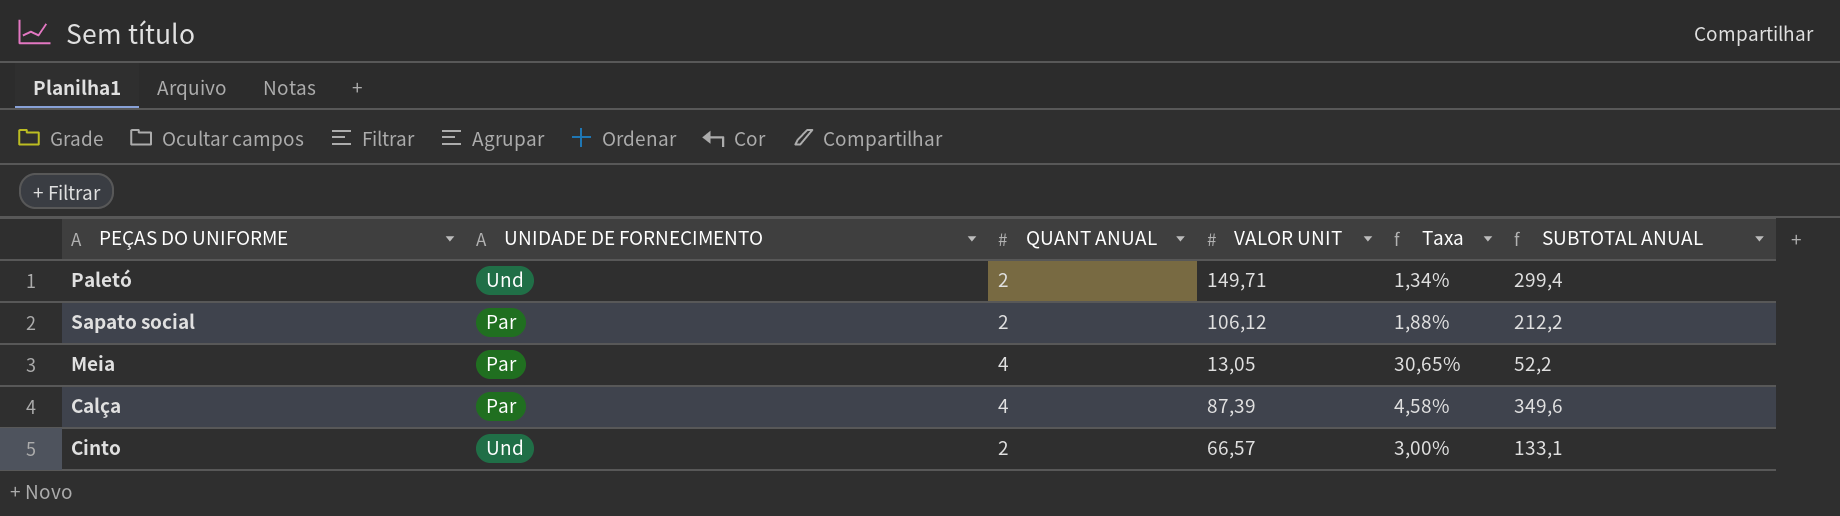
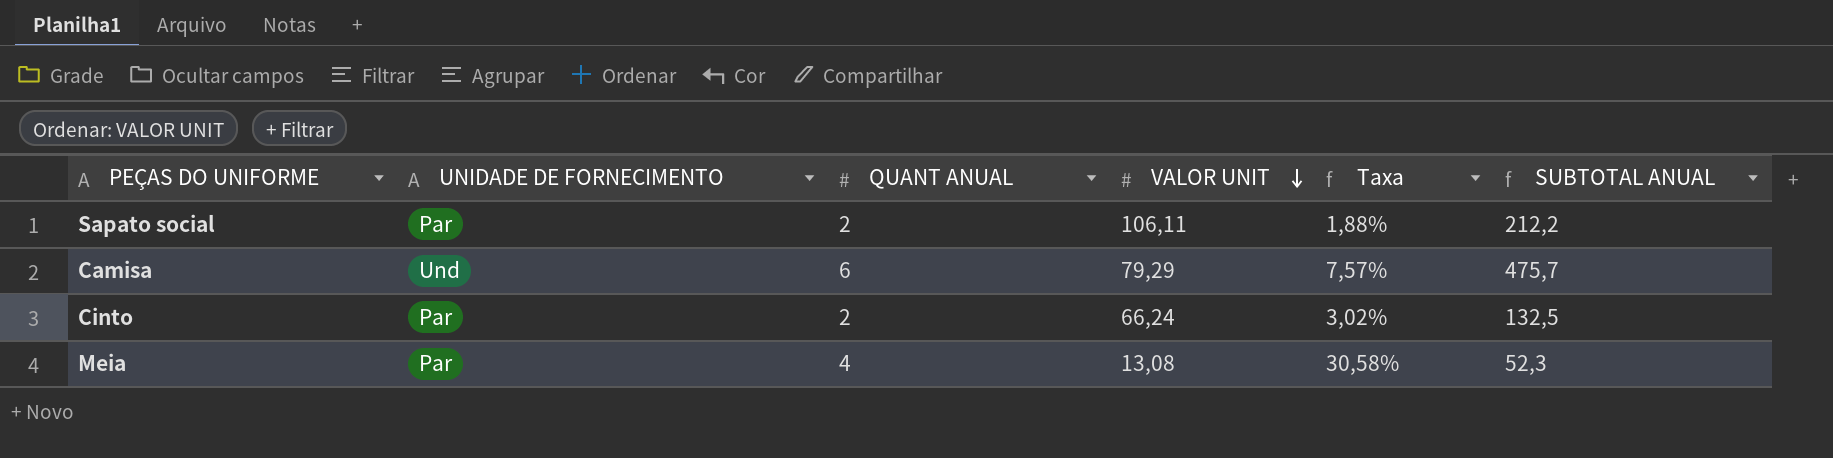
row order: none -> VALOR UNIT descending
row Paletó: Und | 2 | 149,71 | 1,34% | 299,4 -> none
row Calça: Par | 4 | 87,39 | 4,58% | 349,6 -> none
Sapato social | VALOR UNIT: 106,12 -> 106,11
row Camisa: none -> Und | 6 | 79,29 | 7,57% | 475,7
Cinto | UNIDADE DE FORNECIMENTO: Und -> Par
Cinto | VALOR UNIT: 66,57 -> 66,24
Cinto | Taxa: 3,00% -> 3,02%
Cinto | SUBTOTAL ANUAL: 133,1 -> 132,5
Meia | VALOR UNIT: 13,05 -> 13,08
Meia | Taxa: 30,65% -> 30,58%
Meia | SUBTOTAL ANUAL: 52,2 -> 52,3

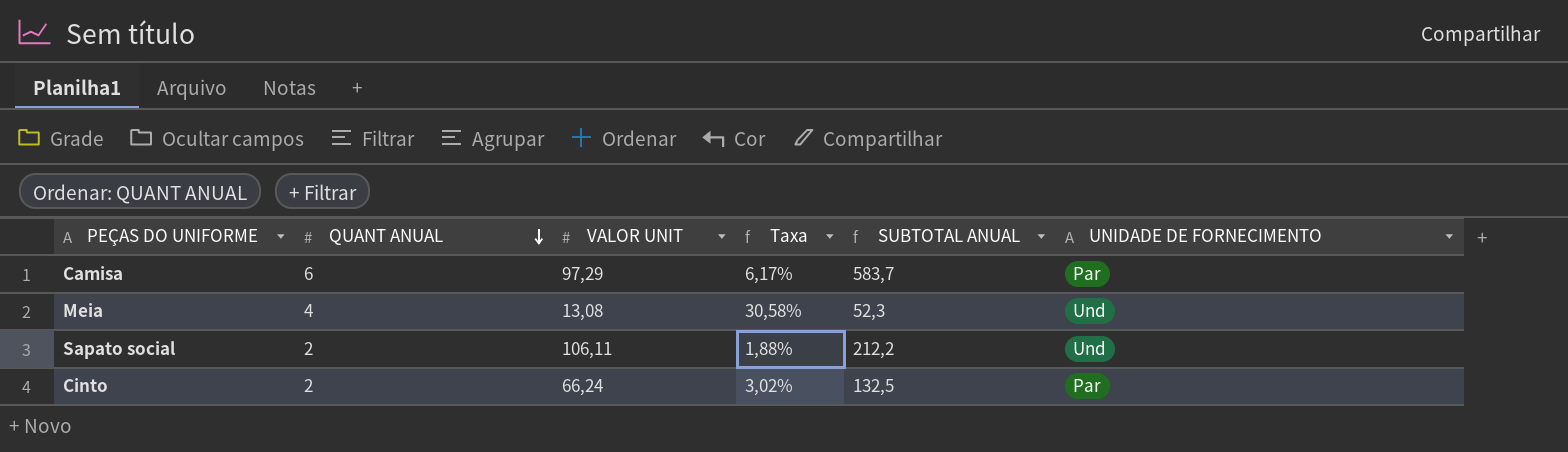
row order: VALOR UNIT descending -> QUANT ANUAL descending
column UNIDADE DE FORNECIMENTO | position: 2 -> 6
Camisa | VALOR UNIT: 79,29 -> 97,29
Camisa | Taxa: 7,57% -> 6,17%
Camisa | SUBTOTAL ANUAL: 475,7 -> 583,7
Camisa | UNIDADE DE FORNECIMENTO: Und -> Par
Meia | UNIDADE DE FORNECIMENTO: Par -> Und
Sapato social | UNIDADE DE FORNECIMENTO: Par -> Und

